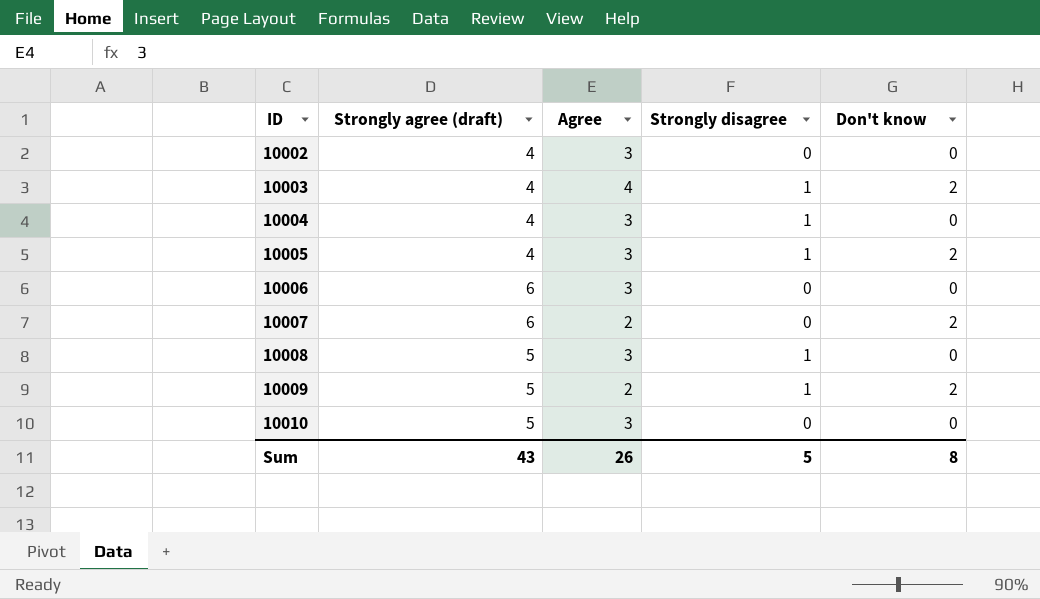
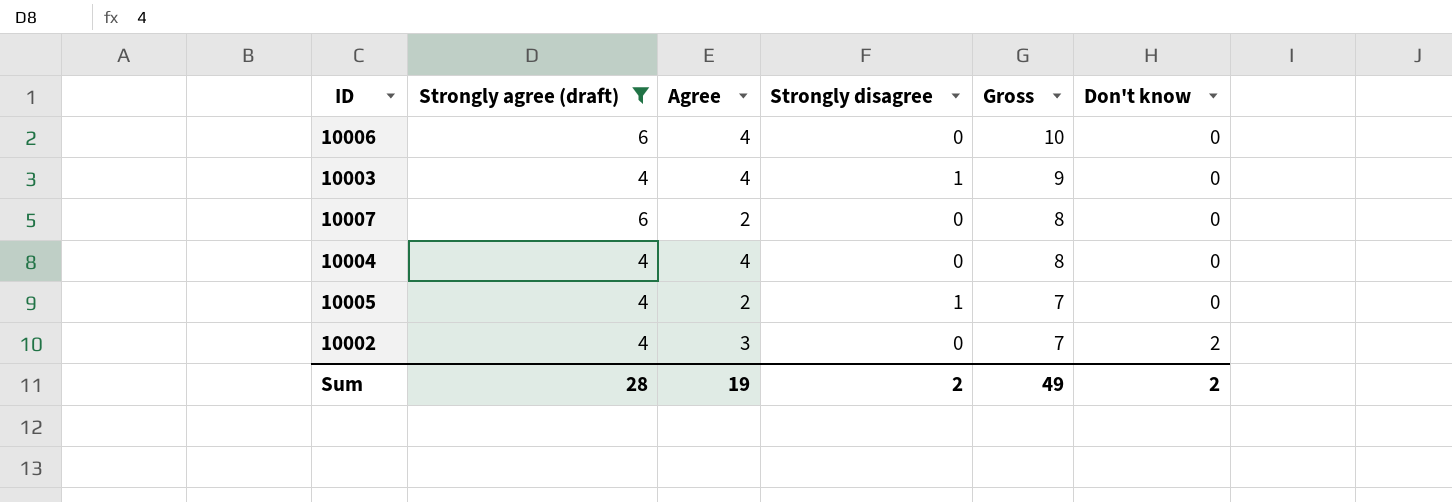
filter: none -> Strongly agree (draft) != 5
row order: ID ascending -> Gross descending
column Gross | formula: none -> [Strongly agree (draft)] + [Agree] + [Strongly disagree]
10006 | Agree: 3 -> 4
10003 | Don't know: 2 -> 0
10007 | Don't know: 2 -> 0
10004 | Agree: 3 -> 4
10004 | Strongly disagree: 1 -> 0
10005 | Agree: 3 -> 2
10005 | Don't know: 2 -> 0
10002 | Don't know: 0 -> 2
Sum | Strongly agree (draft): 43 -> 28
Sum | Agree: 26 -> 19
Sum | Strongly disagree: 5 -> 2
Sum | Don't know: 8 -> 2

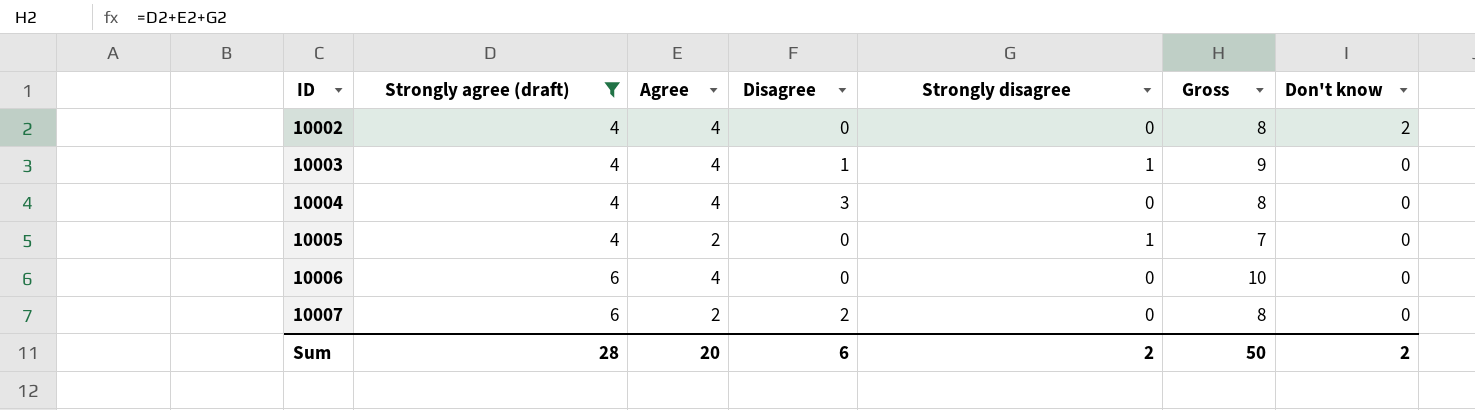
row order: Gross descending -> ID ascending
column Disagree | position: none -> 4
10002 | Agree: 3 -> 4
10002 | Gross: 7 -> 8
Sum | Agree: 19 -> 20
Sum | Gross: 49 -> 50

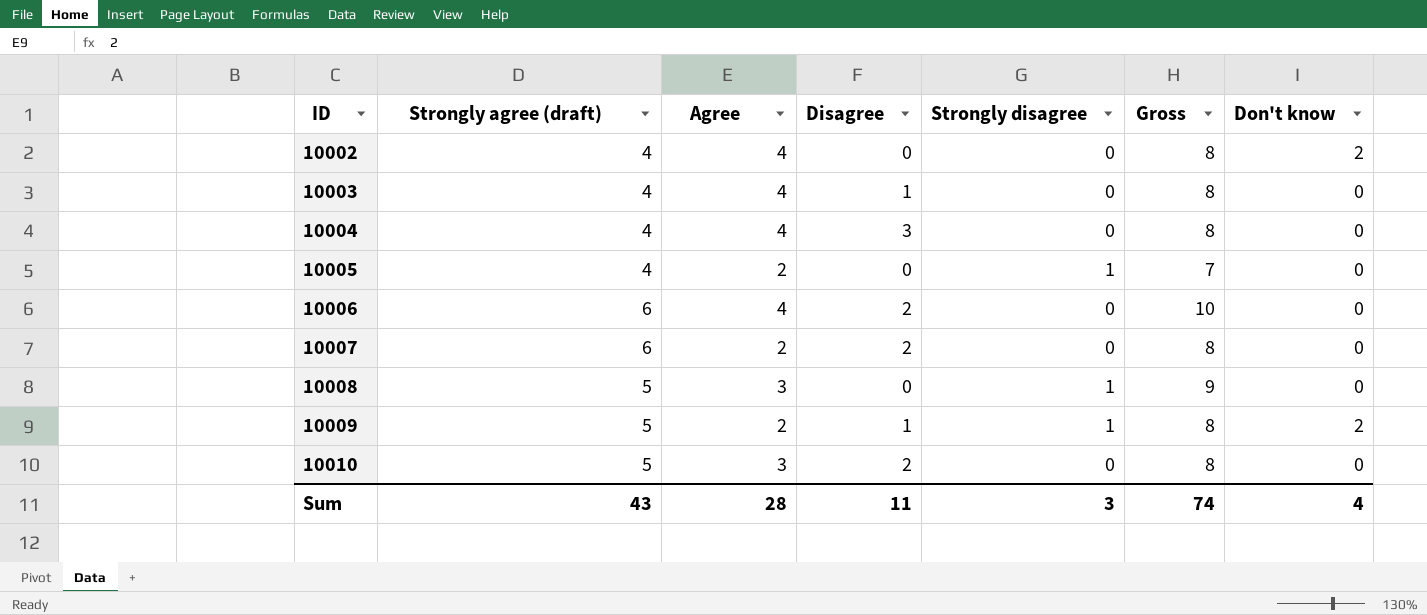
filter: Strongly agree (draft) != 5 -> none
10003 | Strongly disagree: 1 -> 0
10003 | Gross: 9 -> 8
10006 | Disagree: 0 -> 2
Sum | Strongly agree (draft): 28 -> 43
Sum | Agree: 20 -> 28
Sum | Disagree: 6 -> 11
Sum | Strongly disagree: 2 -> 3
Sum | Gross: 50 -> 74
Sum | Don't know: 2 -> 4

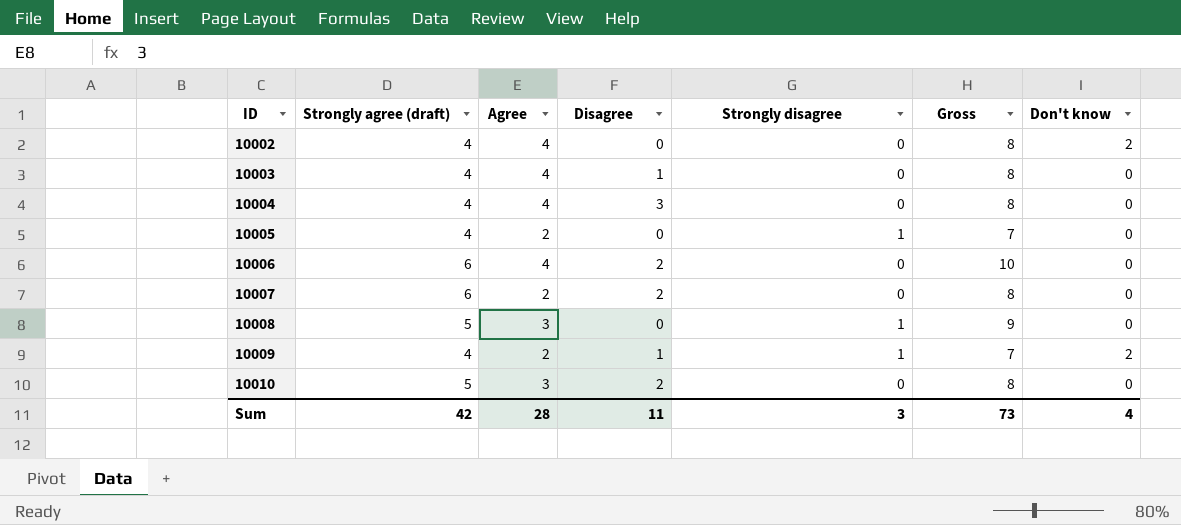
10009 | Strongly agree (draft): 5 -> 4
10009 | Gross: 8 -> 7
Sum | Strongly agree (draft): 43 -> 42
Sum | Gross: 74 -> 73

